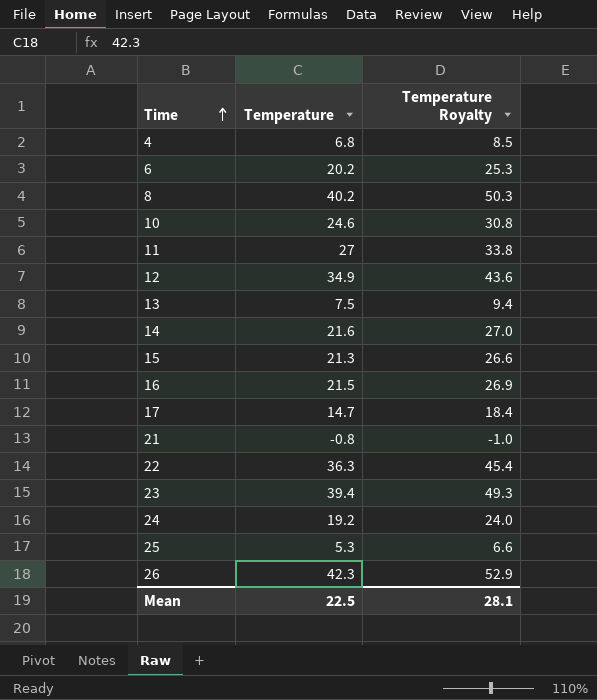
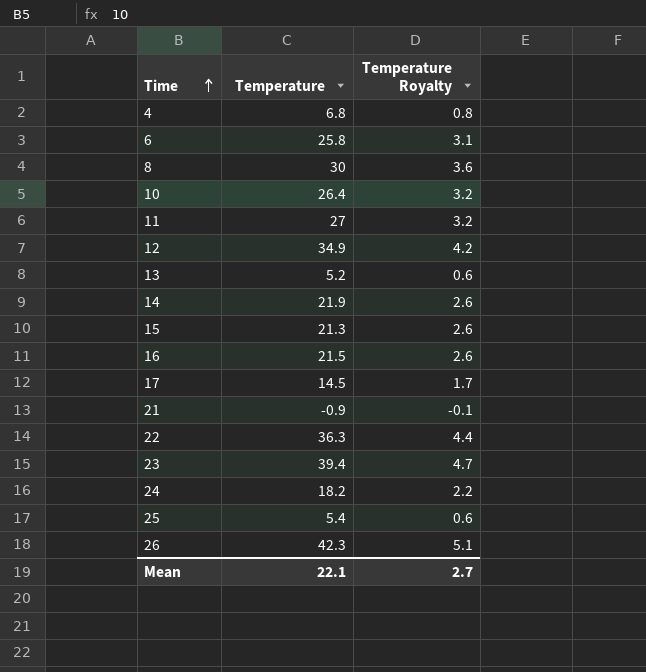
column Temperature Royalty | formula: [Temperature] * 1.25 -> [Temperature] * 0.12
6 | Temperature: 20.2 -> 25.8
8 | Temperature: 40.2 -> 30
10 | Temperature: 24.6 -> 26.4
13 | Temperature: 7.5 -> 5.2
14 | Temperature: 21.6 -> 21.9
17 | Temperature: 14.7 -> 14.5
21 | Temperature: -0.8 -> -0.9
24 | Temperature: 19.2 -> 18.2
25 | Temperature: 5.3 -> 5.4
Mean | Temperature: 22.5 -> 22.1
Mean | Temperature Royalty: 28.1 -> 2.7

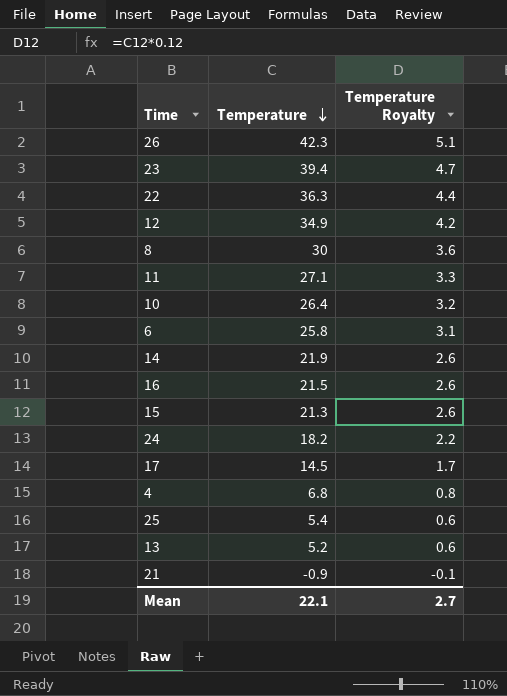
row order: Time ascending -> Temperature descending
11 | Temperature: 27 -> 27.1
11 | Temperature Royalty: 3.2 -> 3.3

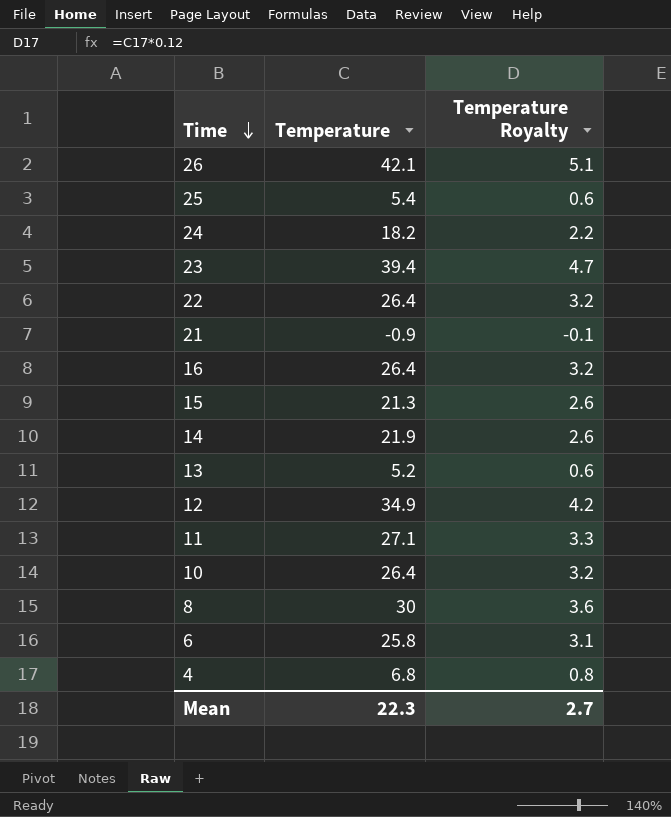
row order: Temperature descending -> Time descending
row 17: 14.5 | 1.7 -> none
26 | Temperature: 42.3 -> 42.1
22 | Temperature: 36.3 -> 26.4
22 | Temperature Royalty: 4.4 -> 3.2
16 | Temperature: 21.5 -> 26.4
16 | Temperature Royalty: 2.6 -> 3.2
Mean | Temperature: 22.1 -> 22.3

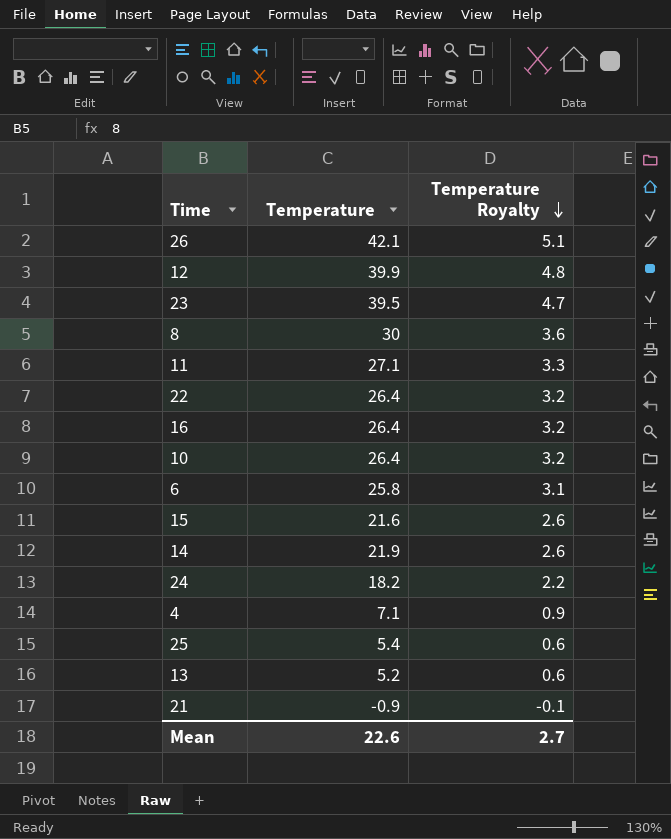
row order: Time descending -> Temperature Royalty descending
12 | Temperature: 34.9 -> 39.9
12 | Temperature Royalty: 4.2 -> 4.8
23 | Temperature: 39.4 -> 39.5
15 | Temperature: 21.3 -> 21.6
4 | Temperature: 6.8 -> 7.1
4 | Temperature Royalty: 0.8 -> 0.9
Mean | Temperature: 22.3 -> 22.6

